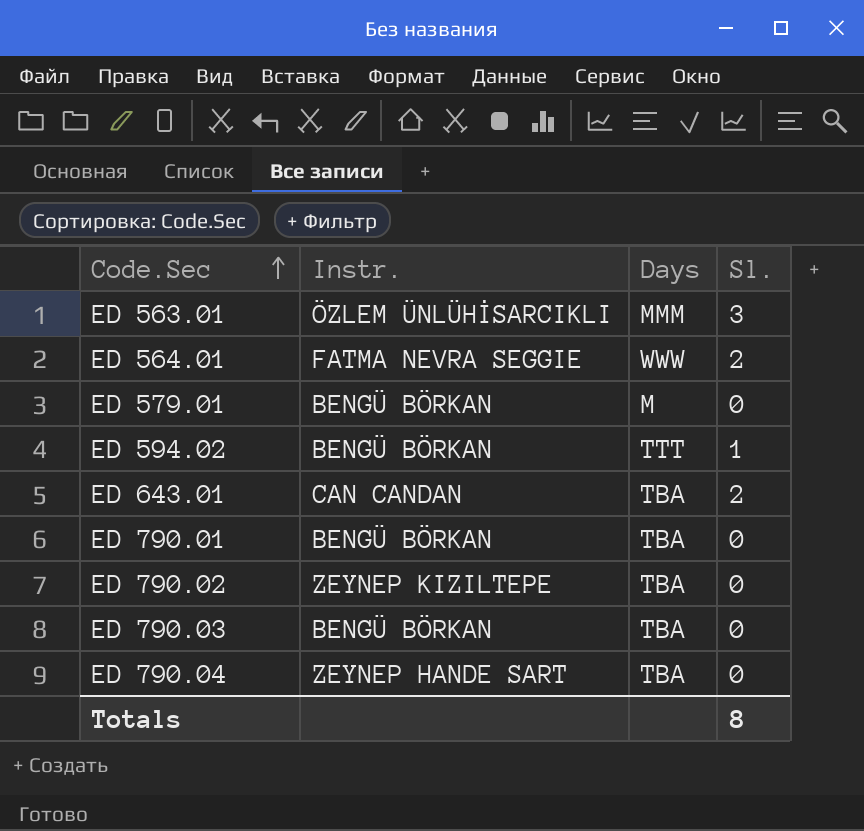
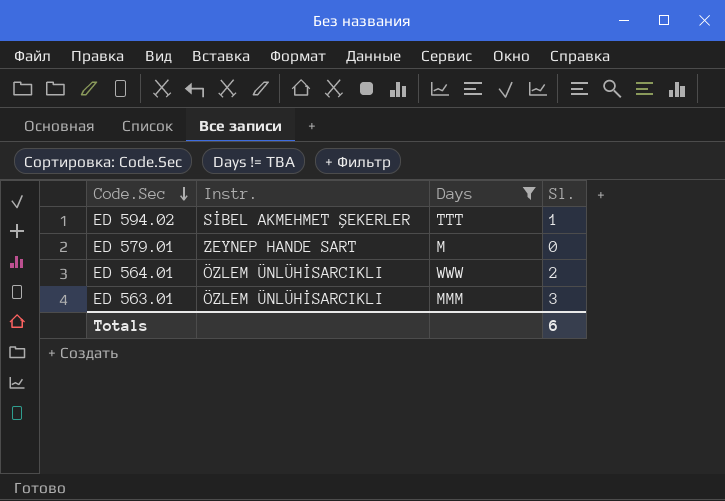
filter: none -> Days != TBA
row order: Code.Sec ascending -> Code.Sec descending
ED 594.02 | Instr.: BENGÜ BÖRKAN -> SİBEL AKMEHMET ŞEKERLER
ED 579.01 | Instr.: BENGÜ BÖRKAN -> ZEYNEP HANDE SART
ED 564.01 | Instr.: FATMA NEVRA SEGGIE -> ÖZLEM ÜNLÜHİSARCIKLI
Totals | Sl.: 8 -> 6

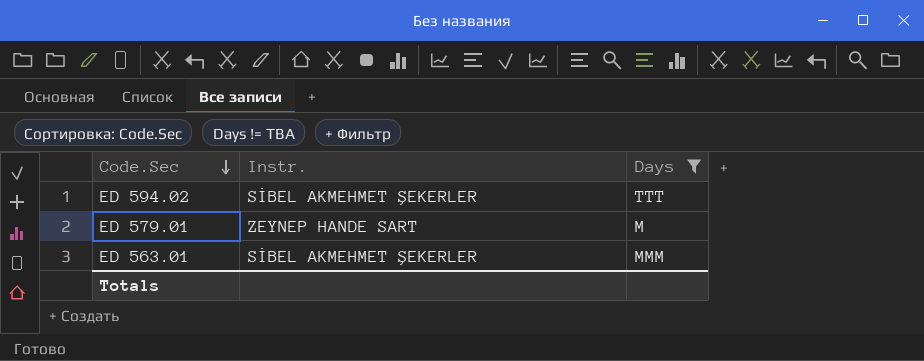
column Sl. | position: 4 -> none
row ED 564.01: ÖZLEM ÜNLÜHİSARCIKLI | WWW | 2 -> none
ED 563.01 | Instr.: ÖZLEM ÜNLÜHİSARCIKLI -> SİBEL AKMEHMET ŞEKERLER

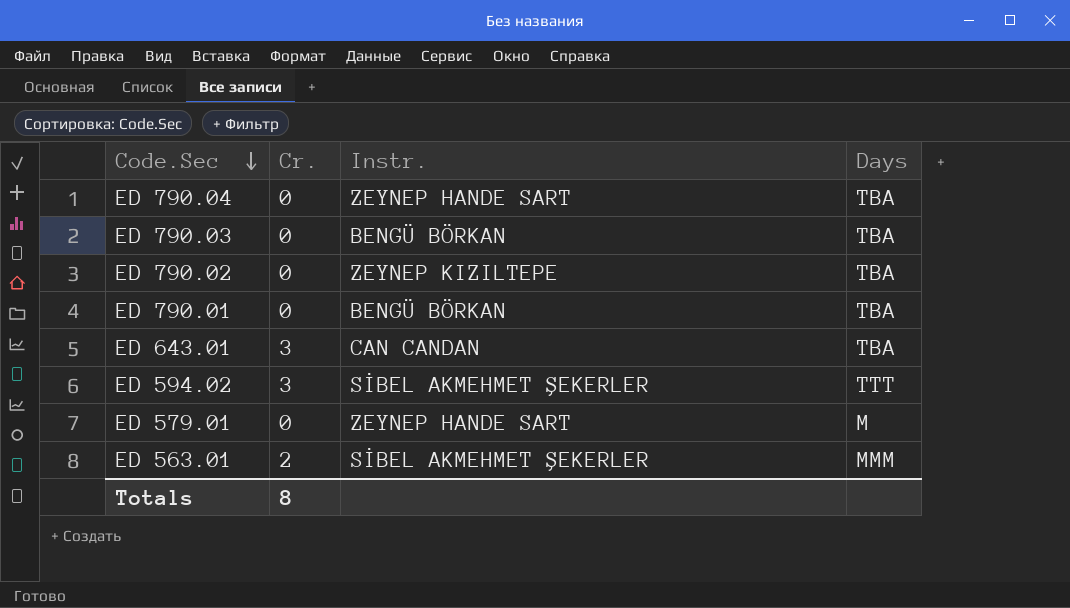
filter: Days != TBA -> none
column Cr. | position: none -> 2

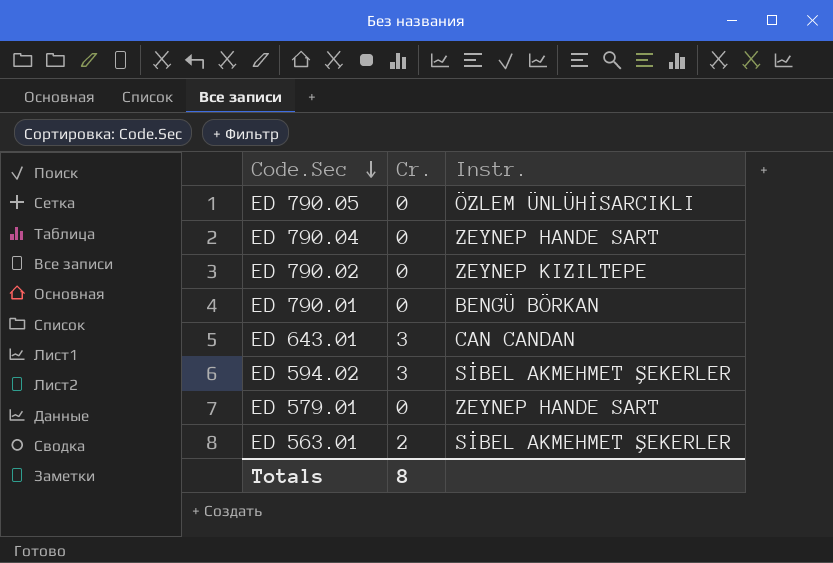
column Days | position: 4 -> none
row ED 790.03: 0 | BENGÜ BÖRKAN | TBA -> none
row ED 790.05: none -> 0 | ÖZLEM ÜNLÜHİSARCIKLI

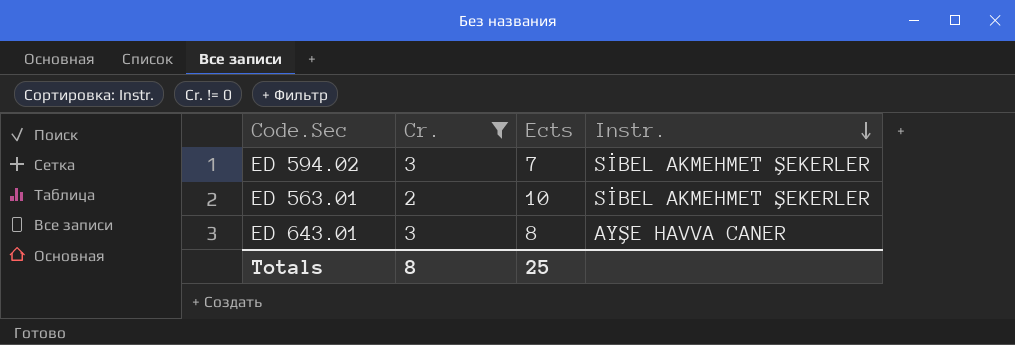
filter: none -> Cr. != 0
row order: Code.Sec descending -> Instr. descending
column Ects | position: none -> 3
ED 643.01 | Instr.: CAN CANDAN -> AYŞE HAVVA CANER

